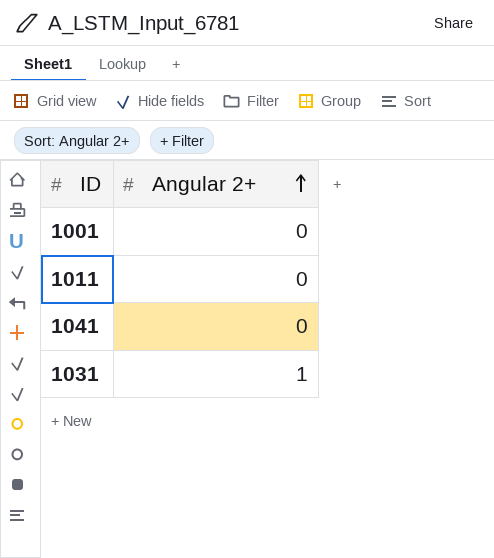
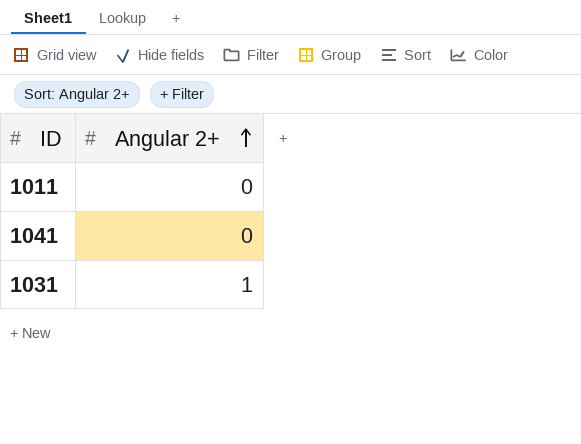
row 1001: 0 -> none

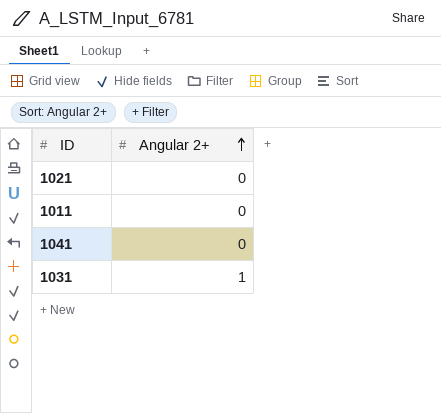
row 1021: none -> 0

